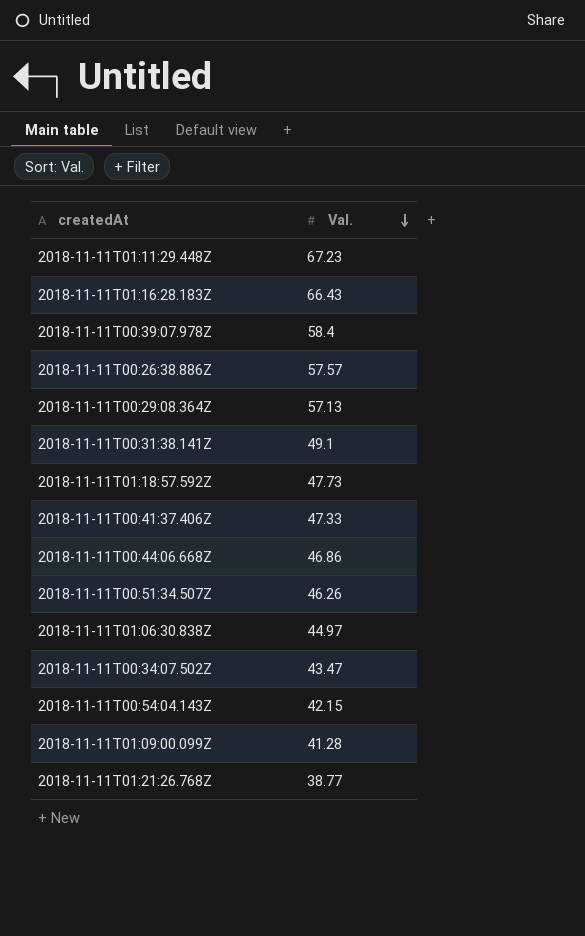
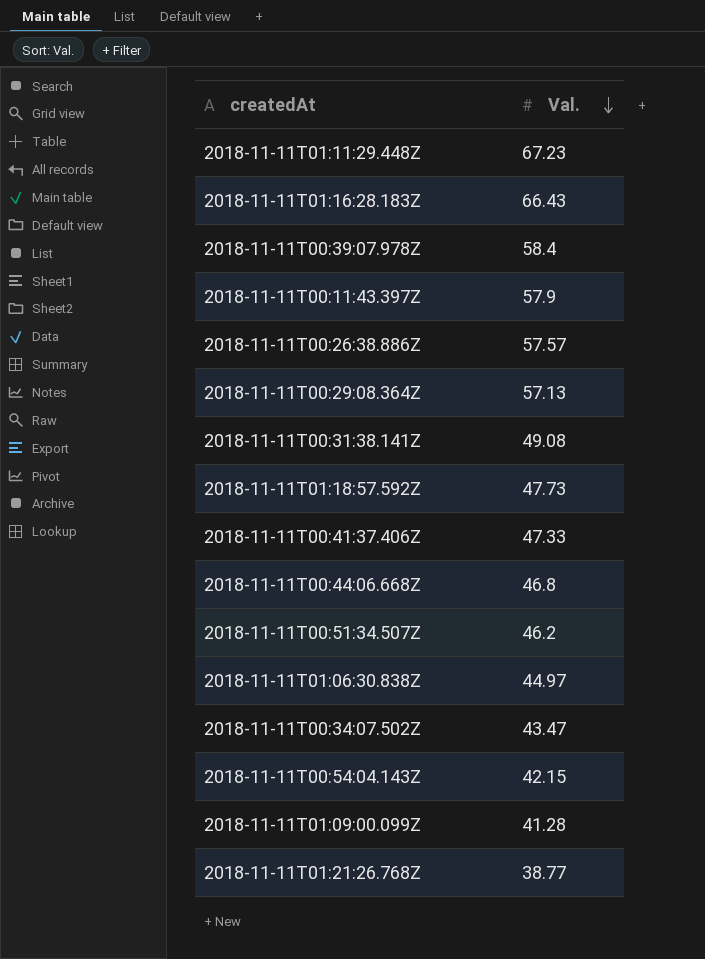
row 2018-11-11T00:11:43.397Z: none -> 57.9
2018-11-11T00:31:38.141Z | Val.: 49.1 -> 49.08
2018-11-11T00:44:06.668Z | Val.: 46.86 -> 46.8
2018-11-11T00:51:34.507Z | Val.: 46.26 -> 46.2

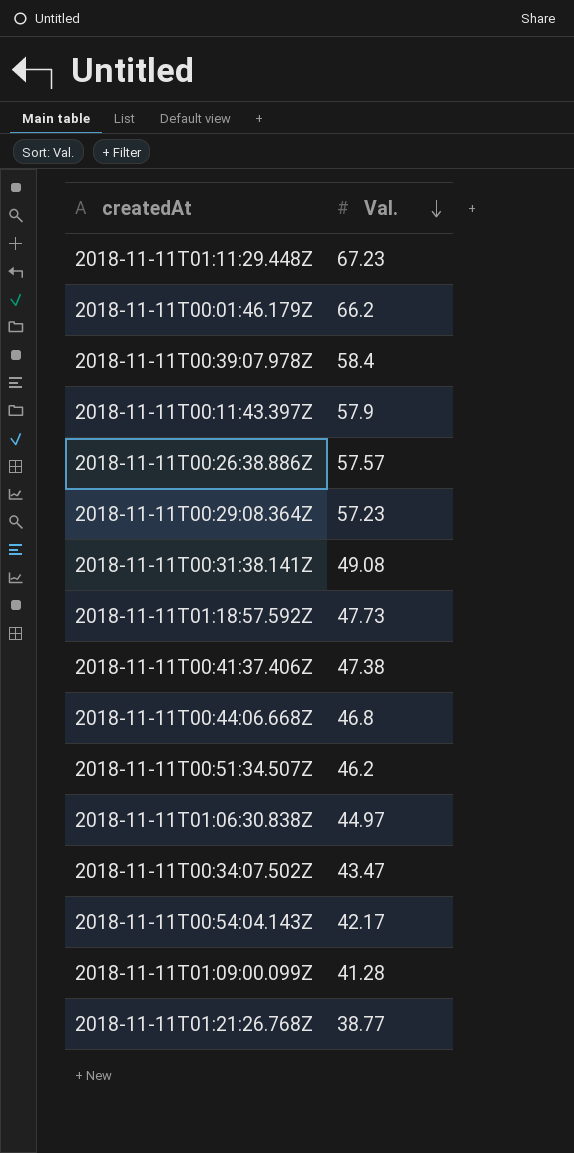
row 2018-11-11T01:16:28.183Z: 66.43 -> none
row 2018-11-11T00:01:46.179Z: none -> 66.2
2018-11-11T00:29:08.364Z | Val.: 57.13 -> 57.23
2018-11-11T00:41:37.406Z | Val.: 47.33 -> 47.38
2018-11-11T00:54:04.143Z | Val.: 42.15 -> 42.17

